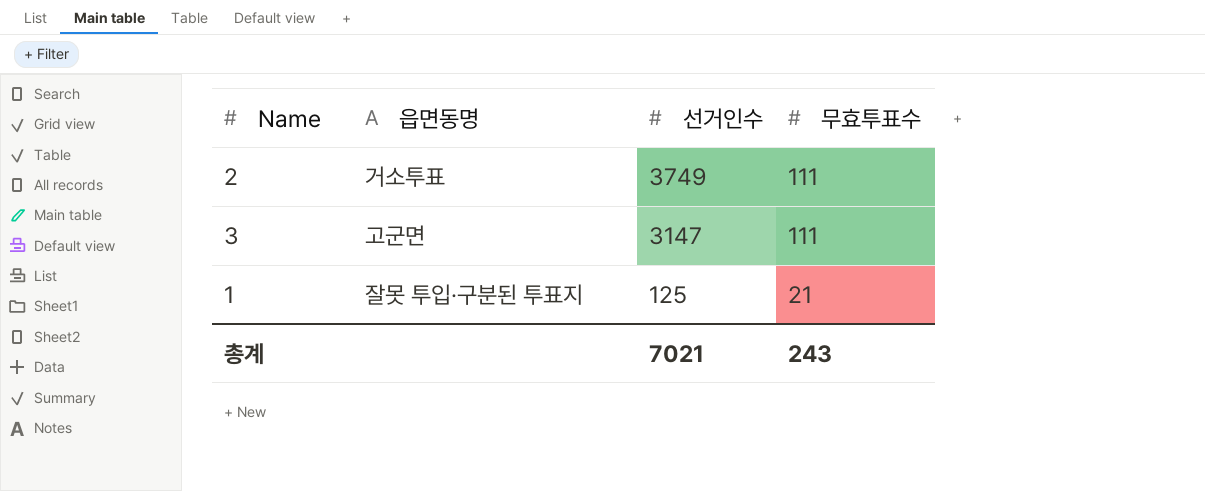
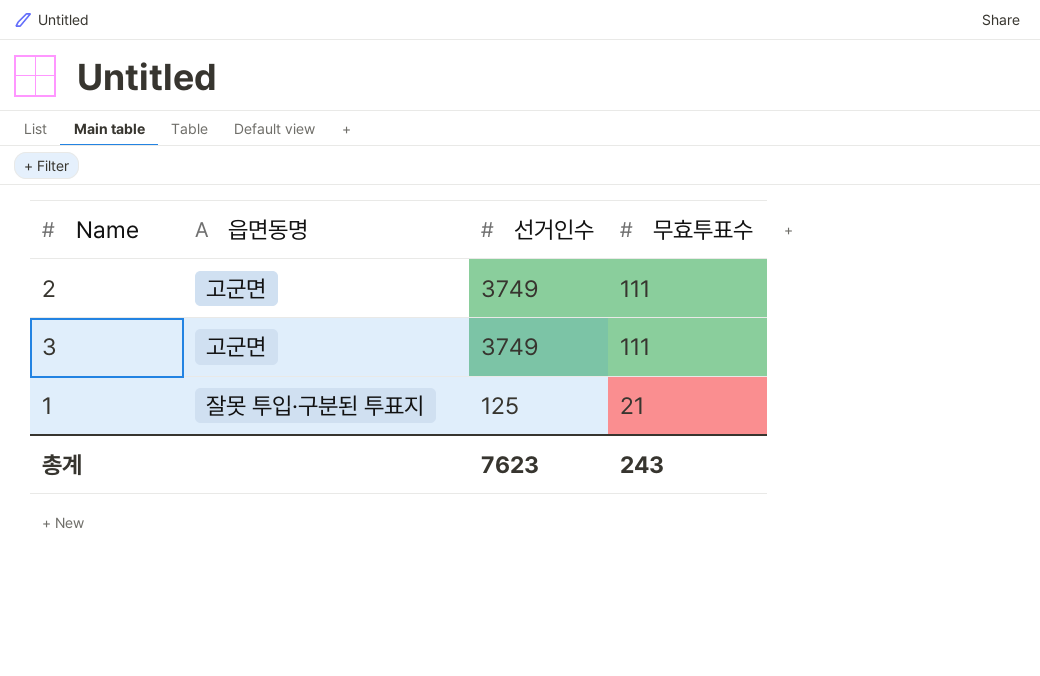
2 | 읍면동명: 거소투표 -> 고군면
3 | 선거인수: 3147 -> 3749
총계 | 선거인수: 7021 -> 7623

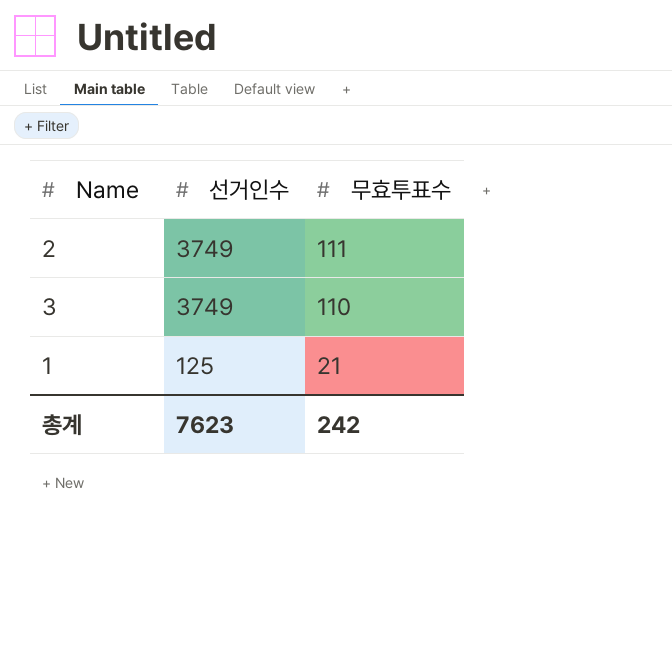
column 읍면동명 | position: 2 -> none
3 | 무효투표수: 111 -> 110
총계 | 무효투표수: 243 -> 242

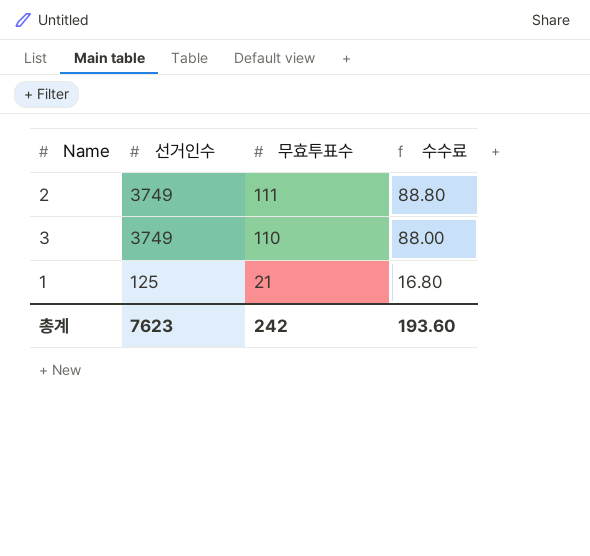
column 수수료 | formula: none -> [무효투표수] * 0.8

